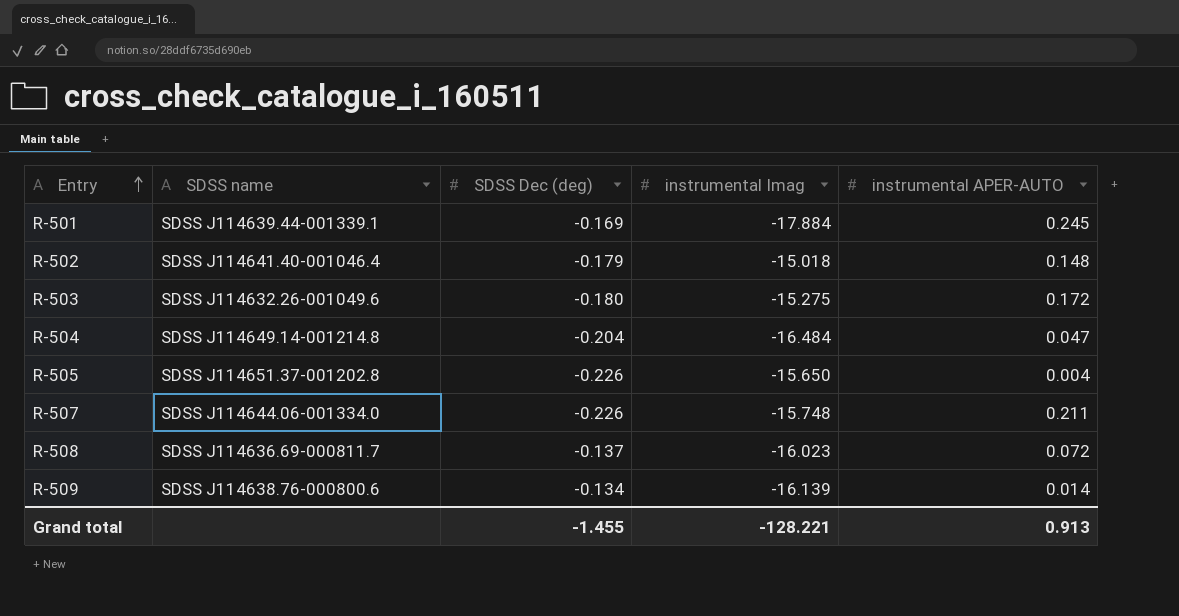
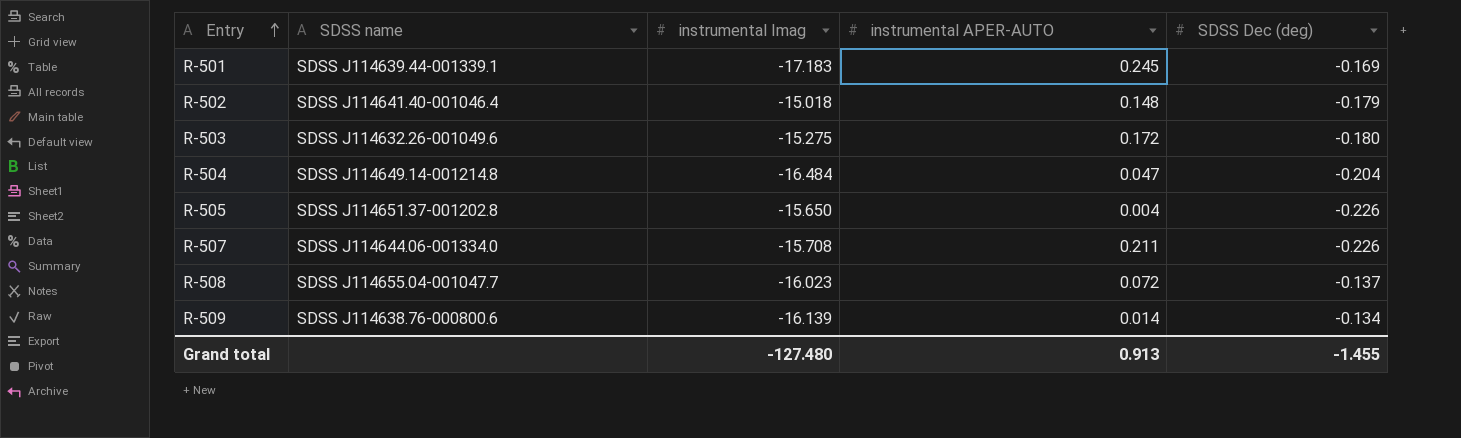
column SDSS Dec (deg) | position: 3 -> 5
R-501 | instrumental Imag: -17.884 -> -17.183
R-507 | instrumental Imag: -15.748 -> -15.708
R-508 | SDSS name: SDSS J114636.69-000811.7 -> SDSS J114655.04-001047.7
Grand total | instrumental Imag: -128.221 -> -127.480

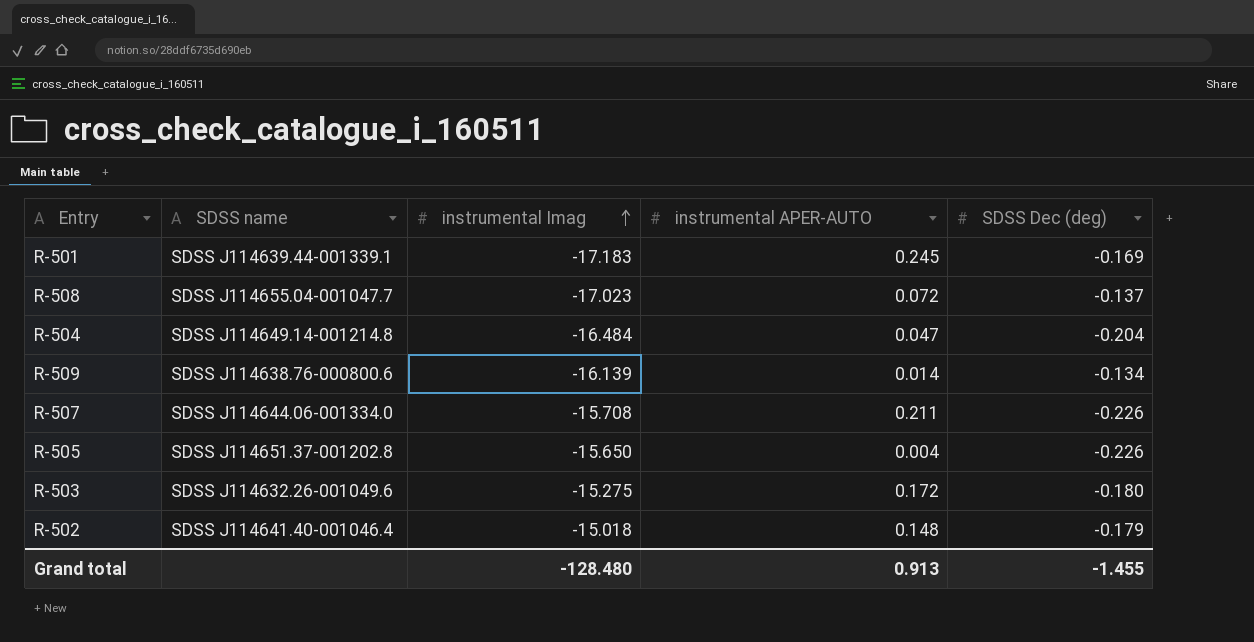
row order: Entry ascending -> instrumental Imag ascending
R-508 | instrumental Imag: -16.023 -> -17.023
Grand total | instrumental Imag: -127.480 -> -128.480

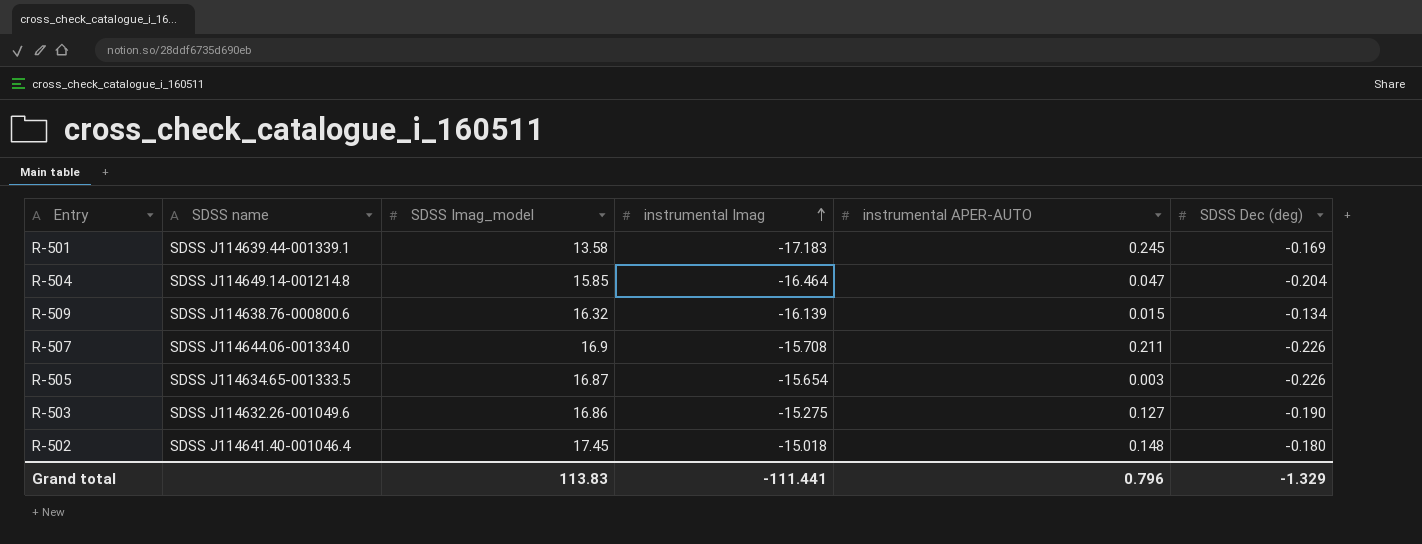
column SDSS Imag_model | position: none -> 3
row R-508: SDSS J114655.04-001047.7 | -17.023 | 0.072 | -0.137 -> none
R-504 | instrumental Imag: -16.484 -> -16.464
R-509 | instrumental APER-AUTO: 0.014 -> 0.015
R-505 | SDSS name: SDSS J114651.37-001202.8 -> SDSS J114634.65-001333.5
R-505 | instrumental Imag: -15.650 -> -15.654
R-505 | instrumental APER-AUTO: 0.004 -> 0.003
R-503 | instrumental APER-AUTO: 0.172 -> 0.127
R-503 | SDSS Dec (deg): -0.180 -> -0.190
R-502 | SDSS Dec (deg): -0.179 -> -0.180
Grand total | instrumental Imag: -128.480 -> -111.441
Grand total | instrumental APER-AUTO: 0.913 -> 0.796
Grand total | SDSS Dec (deg): -1.455 -> -1.329

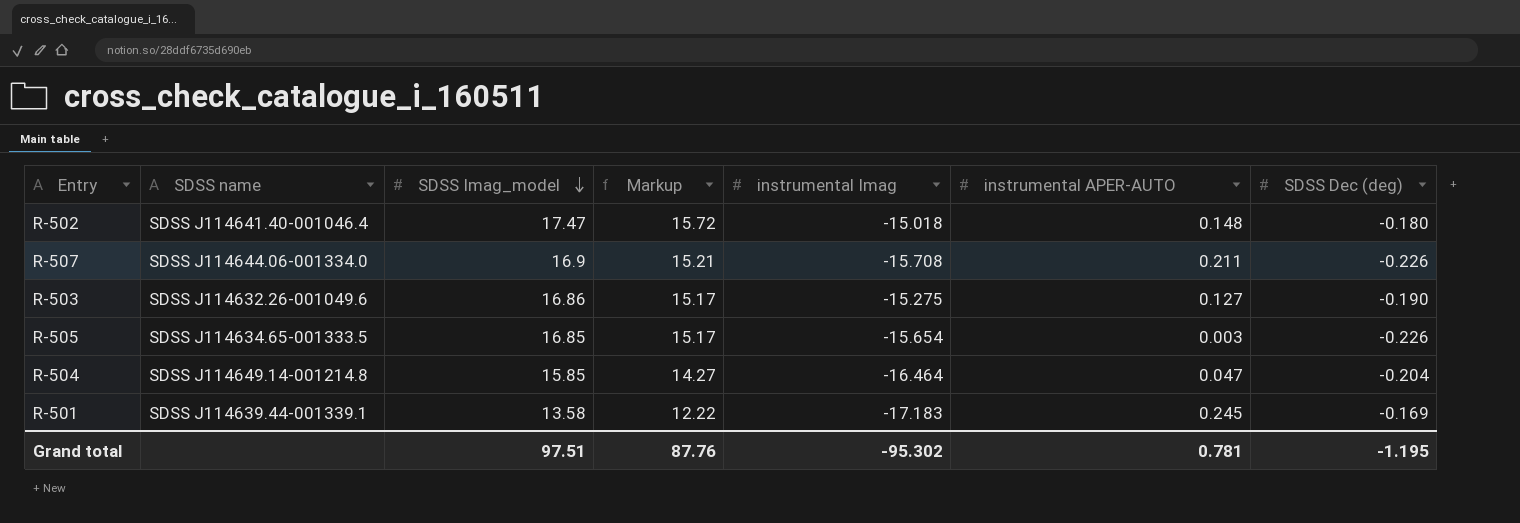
row order: instrumental Imag ascending -> SDSS Imag_model descending
column Markup | formula: none -> [SDSS Imag_model] * 0.9
row R-509: SDSS J114638.76-000800.6 | 16.32 | -16.139 | 0.015 | -0.134 -> none
R-502 | SDSS Imag_model: 17.45 -> 17.47
R-505 | SDSS Imag_model: 16.87 -> 16.85
Grand total | SDSS Imag_model: 113.83 -> 97.51
Grand total | instrumental Imag: -111.441 -> -95.302
Grand total | instrumental APER-AUTO: 0.796 -> 0.781
Grand total | SDSS Dec (deg): -1.329 -> -1.195

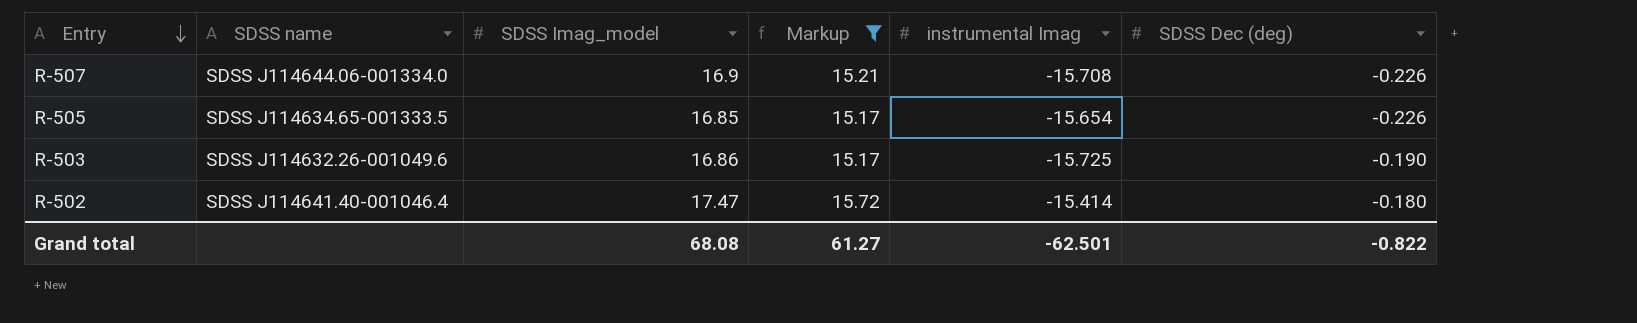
filter: none -> Markup >= 15.17
row order: SDSS Imag_model descending -> Entry descending
column instrumental APER-AUTO | position: 6 -> none
R-503 | instrumental Imag: -15.275 -> -15.725
R-502 | instrumental Imag: -15.018 -> -15.414
Grand total | SDSS Imag_model: 97.51 -> 68.08
Grand total | Markup: 87.76 -> 61.27
Grand total | instrumental Imag: -95.302 -> -62.501
Grand total | SDSS Dec (deg): -1.195 -> -0.822

